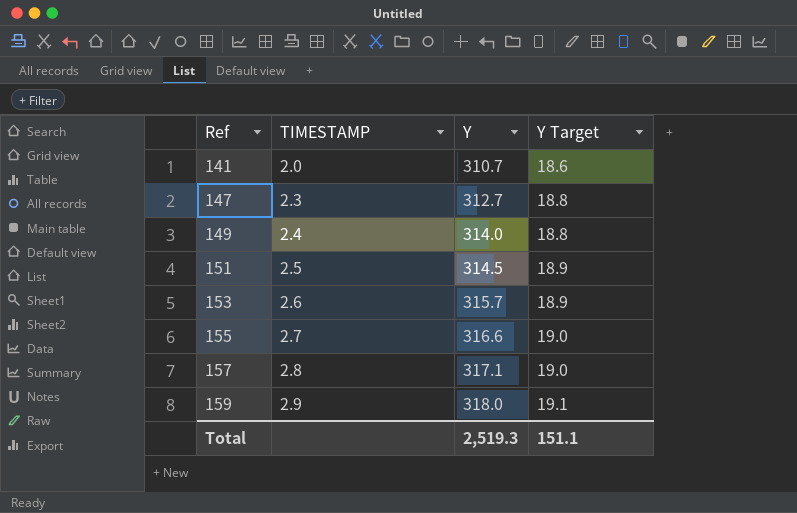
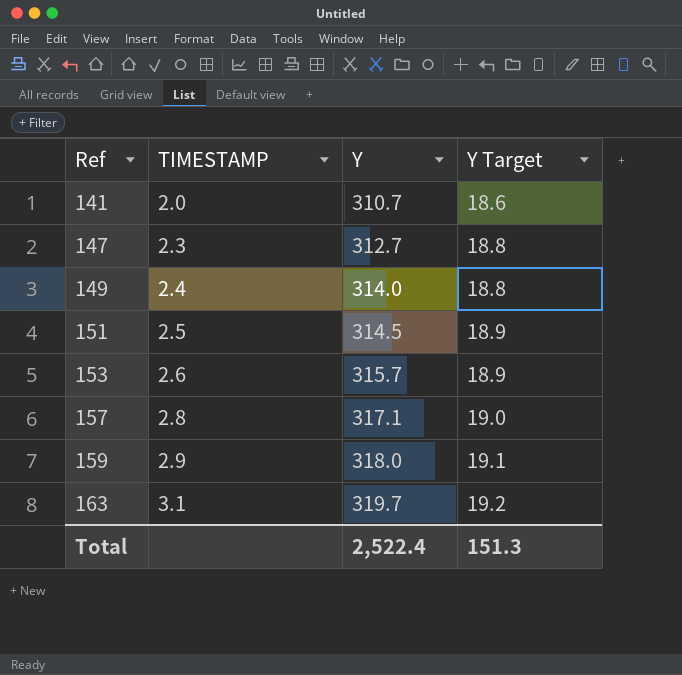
row 155: 2.7 | 316.6 | 19.0 -> none
row 163: none -> 3.1 | 319.7 | 19.2
Total | Y: 2,519.3 -> 2,522.4
Total | Y Target: 151.1 -> 151.3

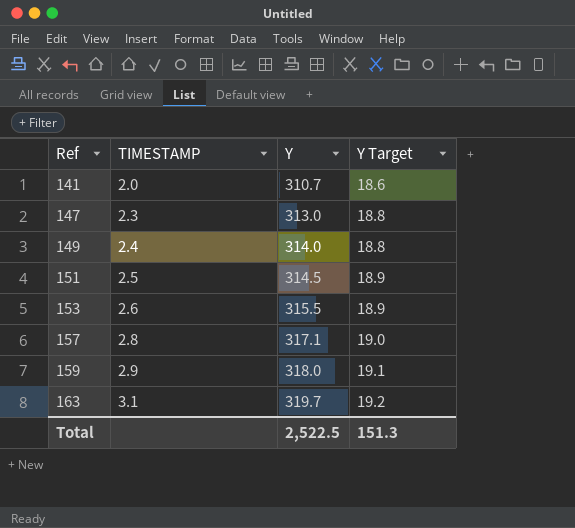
147 | Y: 312.7 -> 313.0
153 | Y: 315.7 -> 315.5
Total | Y: 2,522.4 -> 2,522.5

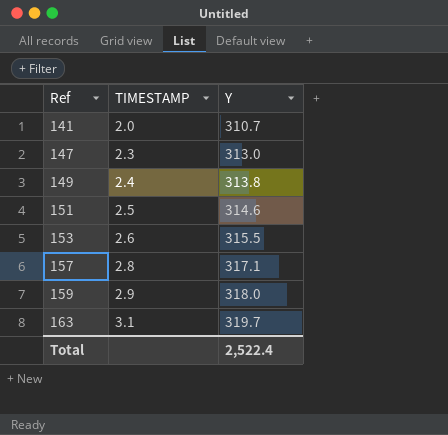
column Y Target | formula: [Y] * 0.06 -> none
149 | Y: 314.0 -> 313.8
151 | Y: 314.5 -> 314.6
Total | Y: 2,522.5 -> 2,522.4

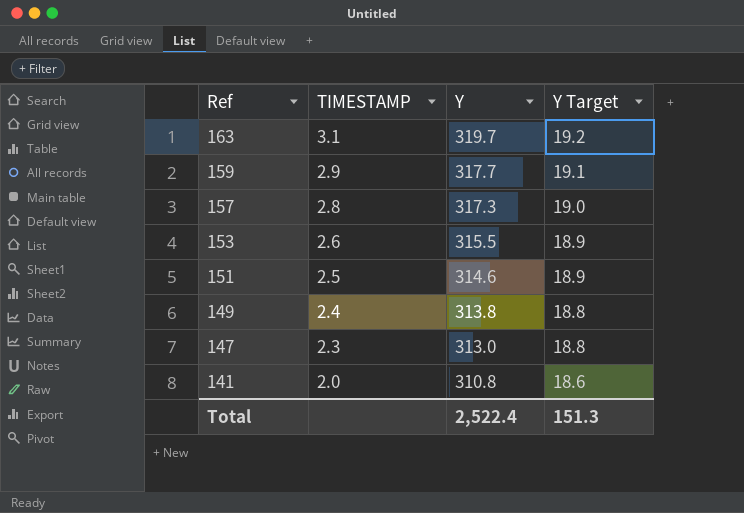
row order: Ref ascending -> Ref descending
column Y Target | formula: none -> [Y] * 0.06
159 | Y: 318.0 -> 317.7
157 | Y: 317.1 -> 317.3
141 | Y: 310.7 -> 310.8

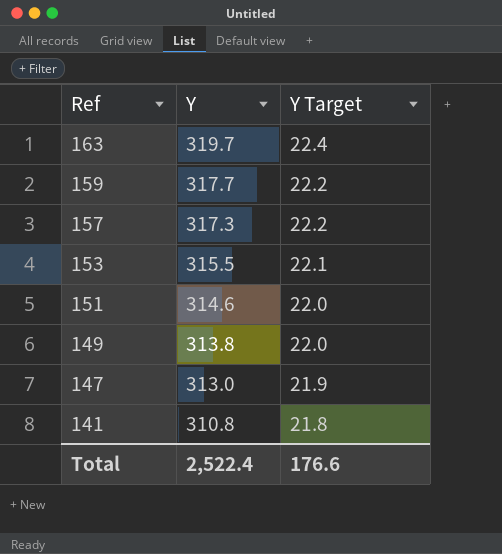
column TIMESTAMP | position: 2 -> none
column Y Target | formula: [Y] * 0.06 -> [Y] * 0.07
Total | Y Target: 151.3 -> 176.6

